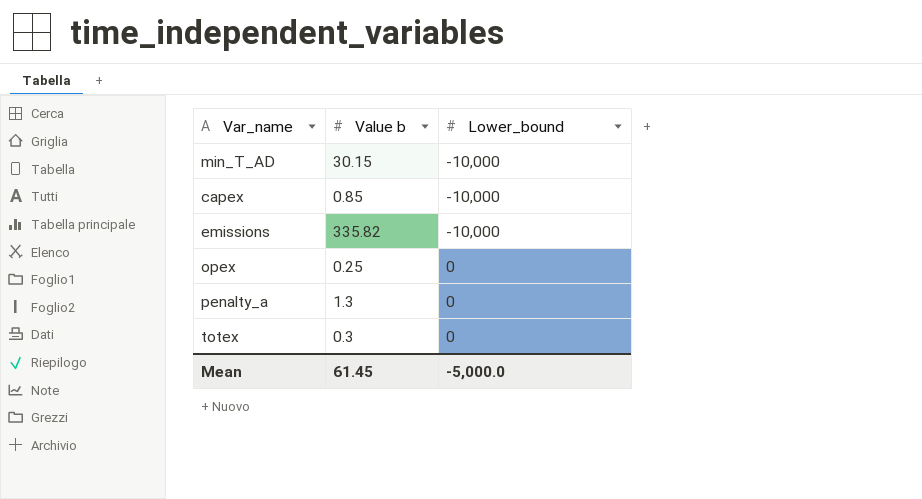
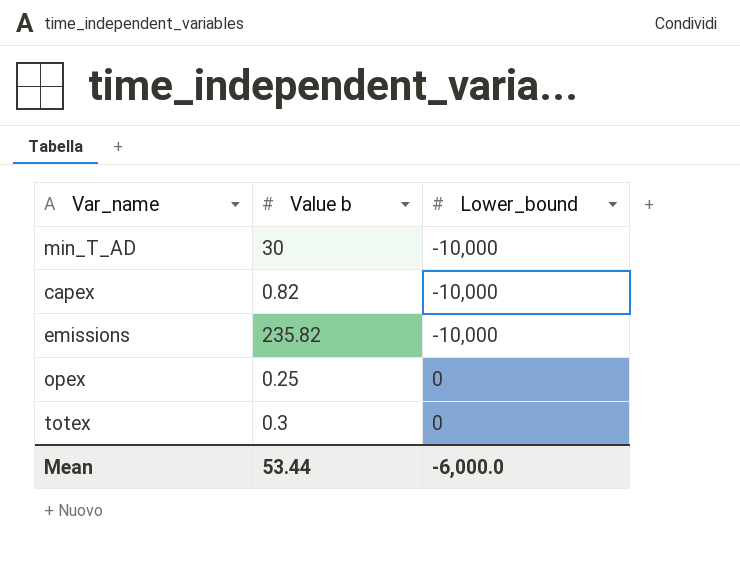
row penalty_a: 1.3 | 0 -> none
min_T_AD | Value b: 30.15 -> 30
capex | Value b: 0.85 -> 0.82
emissions | Value b: 335.82 -> 235.82
Mean | Value b: 61.45 -> 53.44
Mean | Lower_bound: -5,000.0 -> -6,000.0

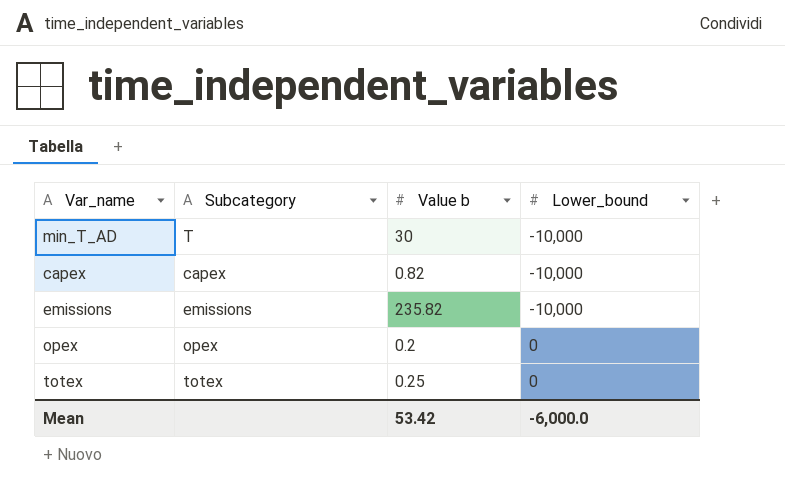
column Subcategory | position: none -> 2
opex | Value b: 0.25 -> 0.2
totex | Value b: 0.3 -> 0.25
Mean | Value b: 53.44 -> 53.42

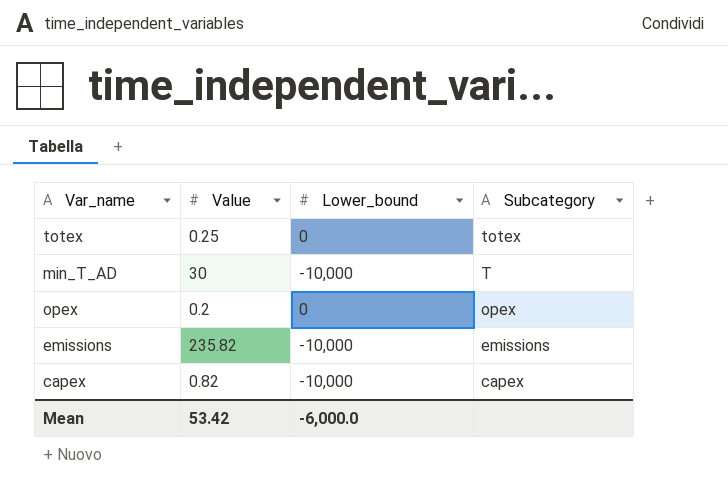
row order: Lower_bound ascending -> Subcategory descending
column name: Value b -> Value
column Subcategory | position: 2 -> 4

